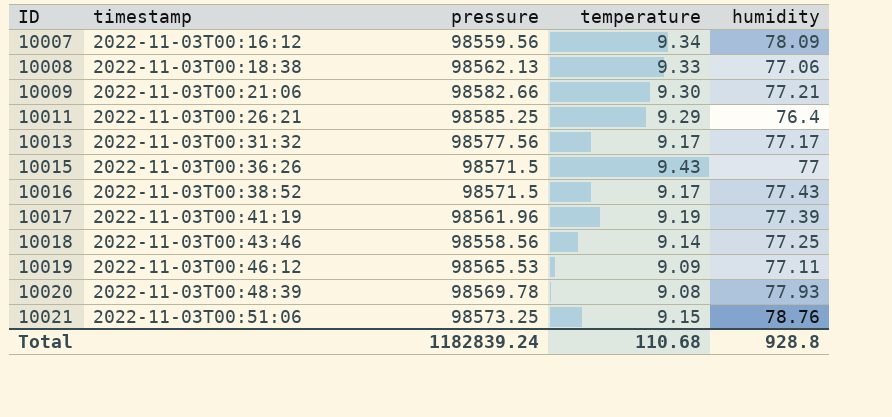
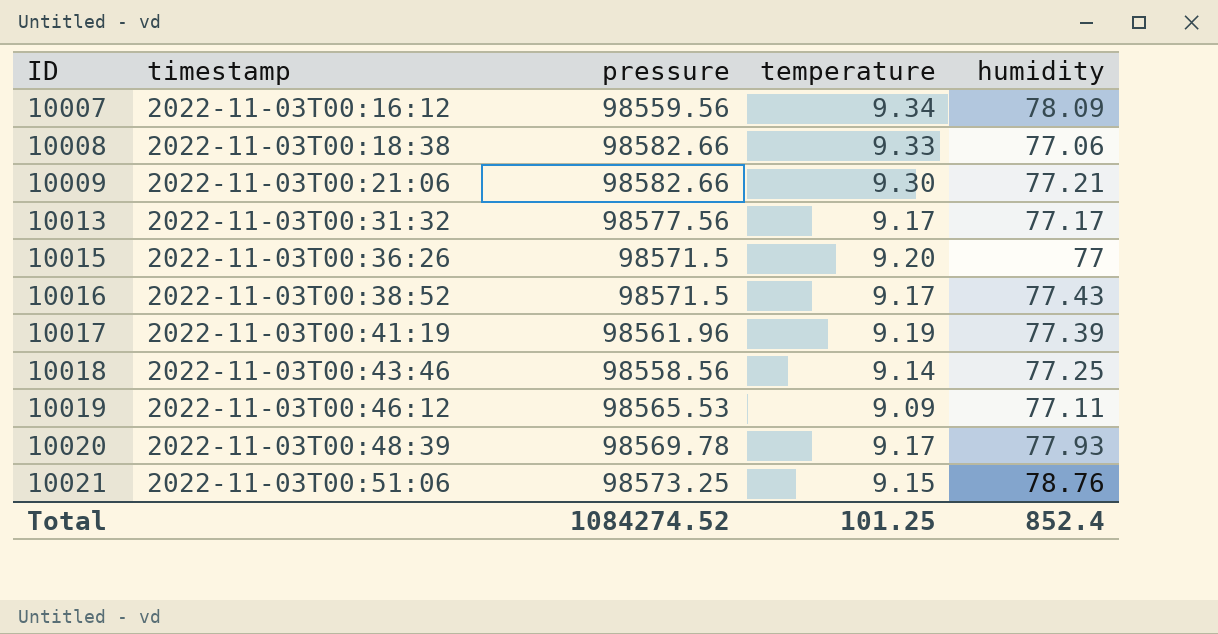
row 10011: 2022-11-03T00:26:21 | 98585.25 | 9.29 | 76.4 -> none
10008 | pressure: 98562.13 -> 98582.66
10015 | temperature: 9.43 -> 9.20
10020 | temperature: 9.08 -> 9.17
Total | pressure: 1182839.24 -> 1084274.52
Total | temperature: 110.68 -> 101.25
Total | humidity: 928.8 -> 852.4

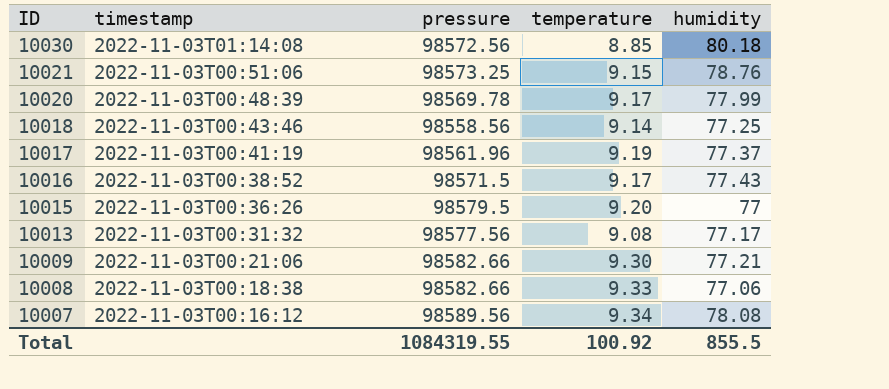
row order: ID ascending -> ID descending
row 10019: 2022-11-03T00:46:12 | 98565.53 | 9.09 | 77.11 -> none
row 10030: none -> 2022-11-03T01:14:08 | 98572.56 | 8.85 | 80.18
10020 | humidity: 77.93 -> 77.99
10017 | humidity: 77.39 -> 77.37
10015 | pressure: 98571.5 -> 98579.5
10013 | temperature: 9.17 -> 9.08
10007 | pressure: 98559.56 -> 98589.56
10007 | humidity: 78.09 -> 78.08
Total | pressure: 1084274.52 -> 1084319.55
Total | temperature: 101.25 -> 100.92
Total | humidity: 852.4 -> 855.5

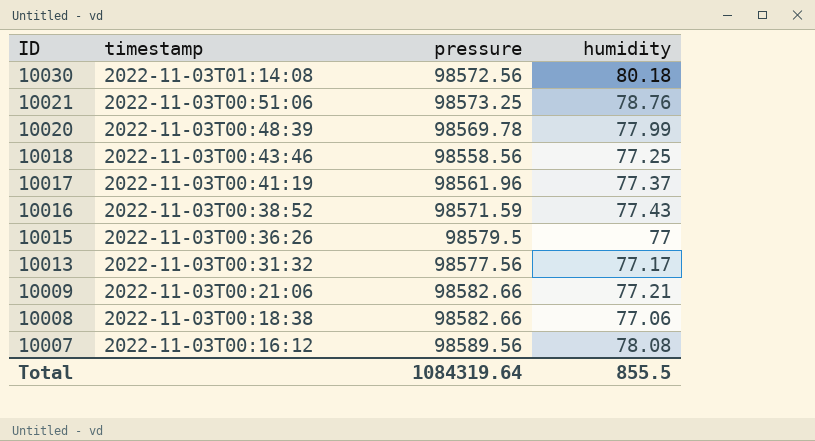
column temperature | position: 4 -> none
10016 | pressure: 98571.5 -> 98571.59
Total | pressure: 1084319.55 -> 1084319.64

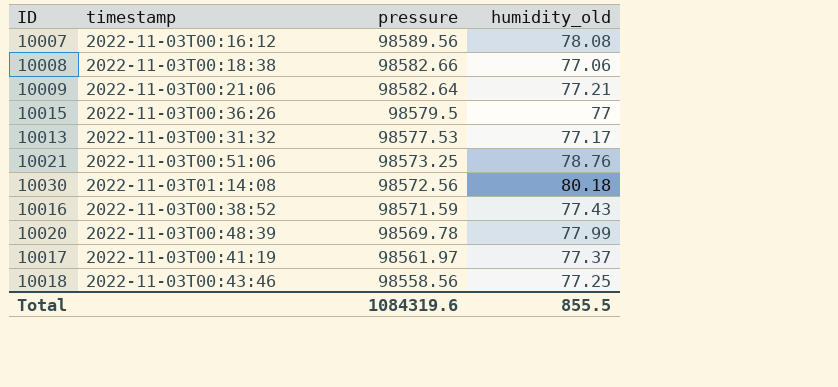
row order: ID descending -> pressure descending
column name: humidity -> humidity_old
10009 | pressure: 98582.66 -> 98582.64
10013 | pressure: 98577.56 -> 98577.53
10017 | pressure: 98561.96 -> 98561.97
Total | pressure: 1084319.64 -> 1084319.6

